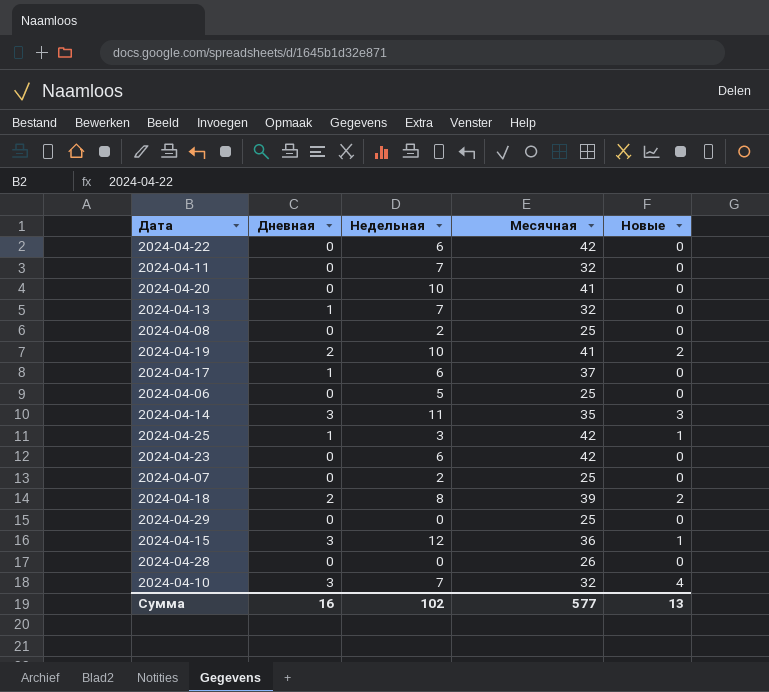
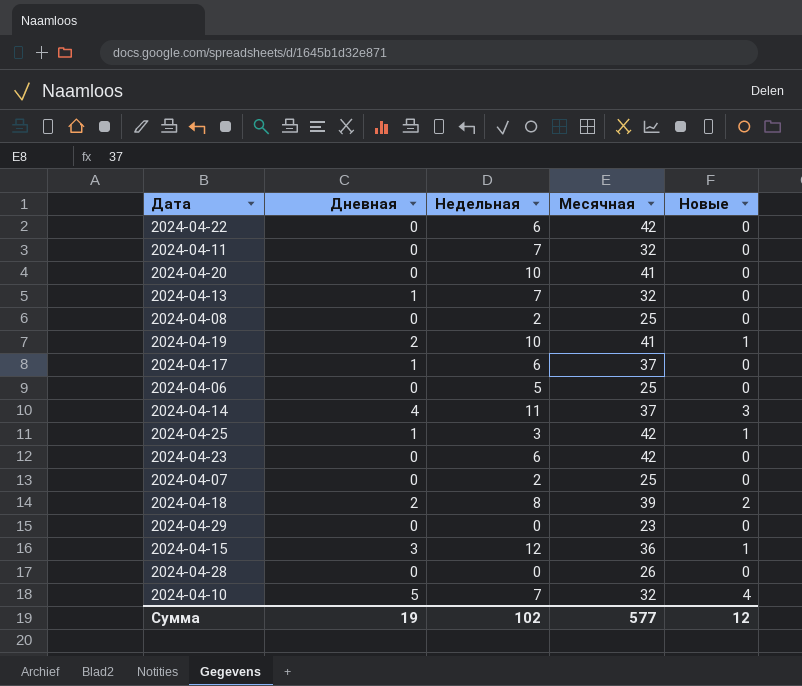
2024-04-19 | Новые: 2 -> 1
2024-04-14 | Дневная: 3 -> 4
2024-04-14 | Месячная: 35 -> 37
2024-04-29 | Месячная: 25 -> 23
2024-04-10 | Дневная: 3 -> 5
Сумма | Дневная: 16 -> 19
Сумма | Новые: 13 -> 12

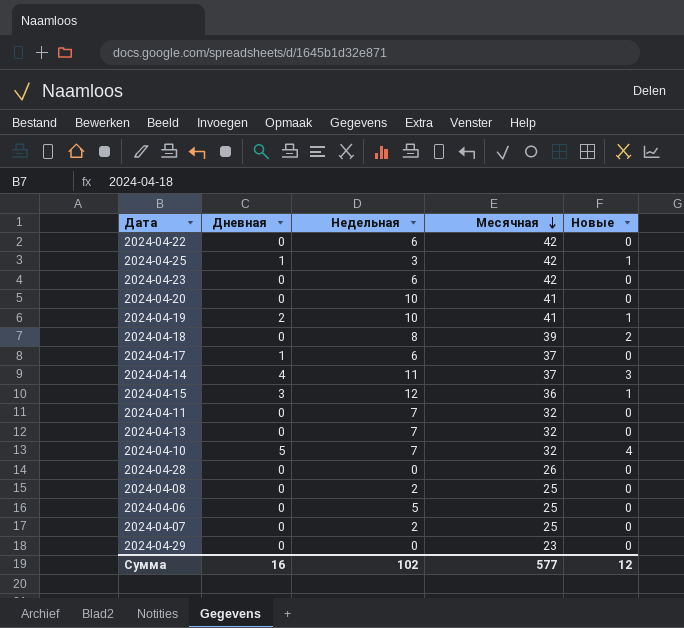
row order: none -> Месячная descending
2024-04-18 | Дневная: 2 -> 0
2024-04-13 | Дневная: 1 -> 0
Сумма | Дневная: 19 -> 16

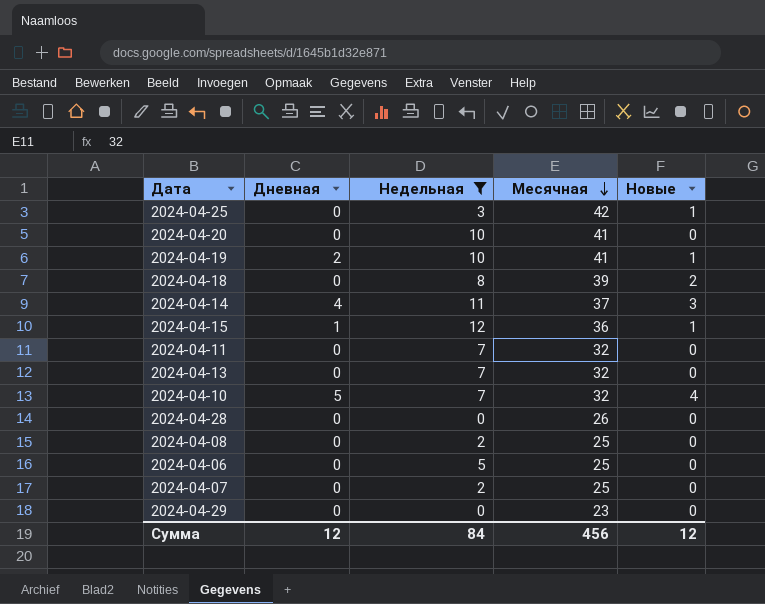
filter: none -> Недельная != 6
2024-04-25 | Дневная: 1 -> 0
2024-04-15 | Дневная: 3 -> 1
Сумма | Дневная: 16 -> 12
Сумма | Недельная: 102 -> 84
Сумма | Месячная: 577 -> 456

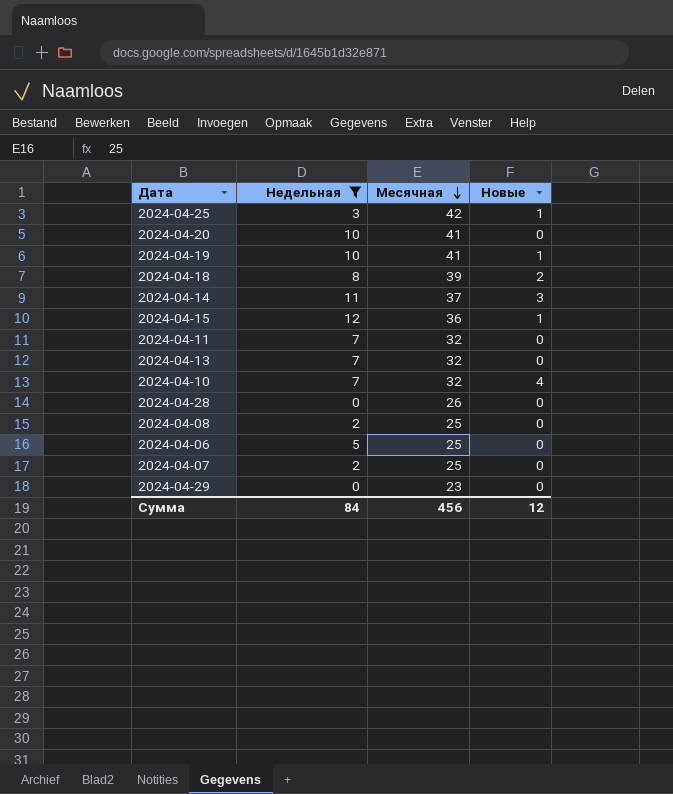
column Дневная | position: 2 -> none

